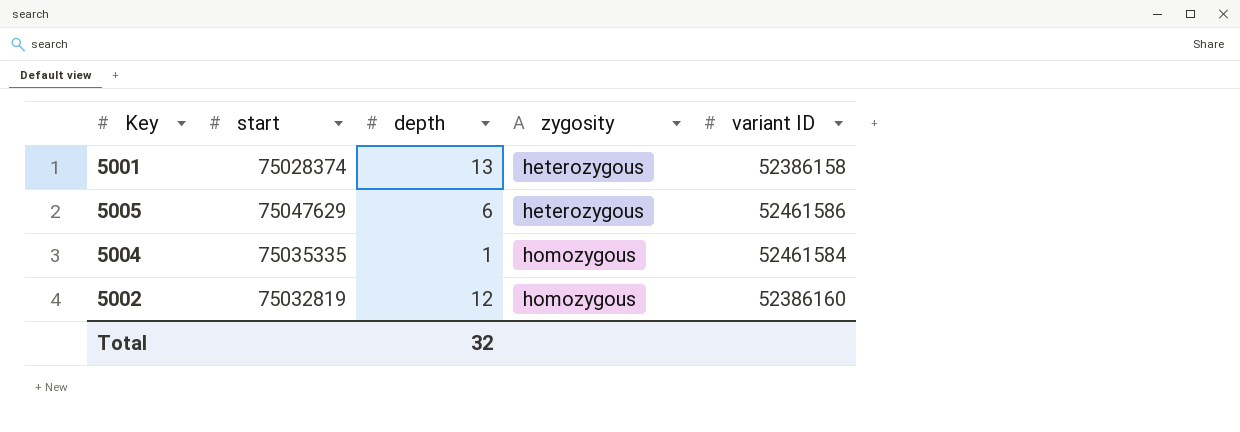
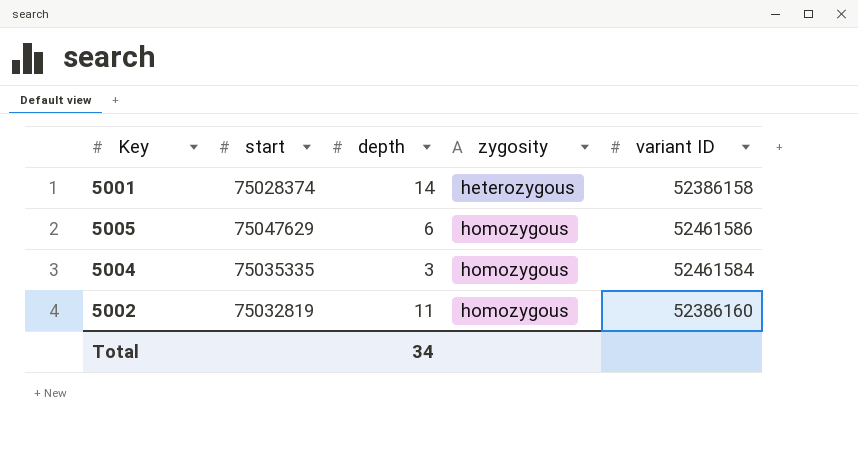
5001 | depth: 13 -> 14
5005 | zygosity: heterozygous -> homozygous
5004 | depth: 1 -> 3
5002 | depth: 12 -> 11
Total | depth: 32 -> 34

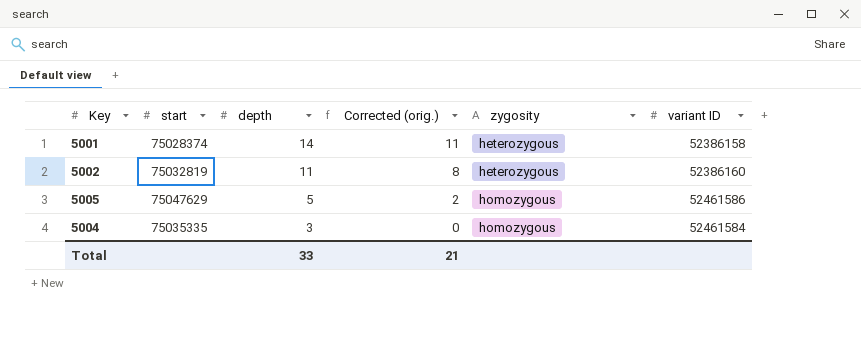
row order: zygosity ascending -> depth descending
column Corrected (orig.) | formula: none -> [depth] - 3
5002 | zygosity: homozygous -> heterozygous
5005 | depth: 6 -> 5
Total | depth: 34 -> 33

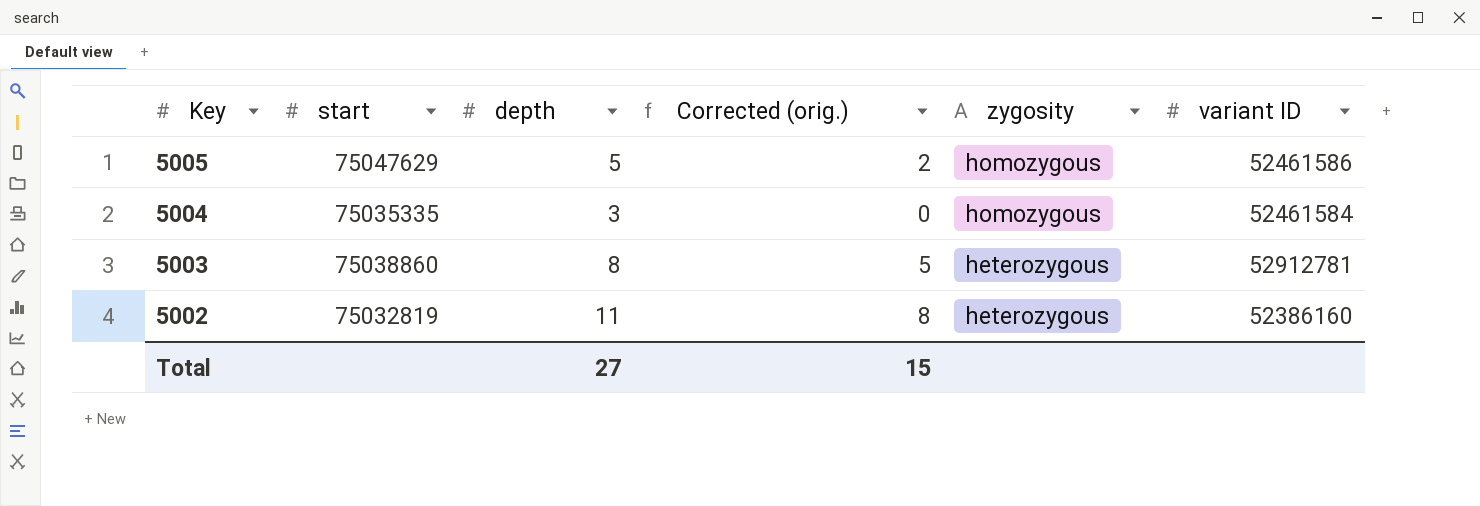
row order: depth descending -> Key descending
row 5001: 75028374 | 14 | 11 | heterozygous | 52386158 -> none
row 5003: none -> 75038860 | 8 | 5 | heterozygous | 52912781
Total | depth: 33 -> 27
Total | Corrected (orig.): 21 -> 15

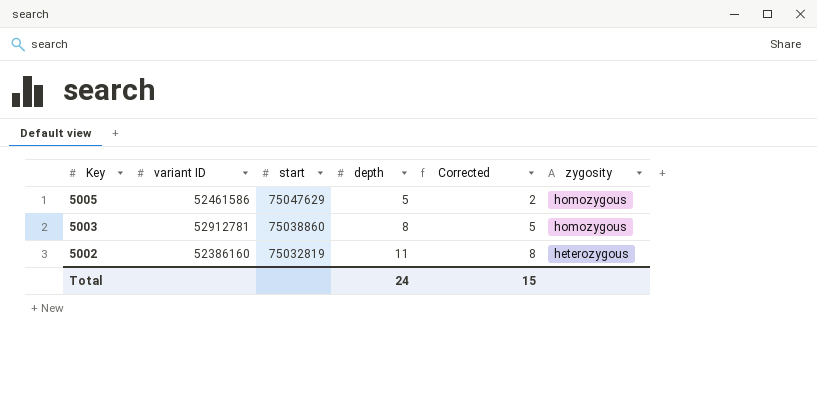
column variant ID | position: 6 -> 2
column name: Corrected (orig.) -> Corrected
row 5004: 75035335 | 3 | 0 | homozygous | 52461584 -> none
5003 | zygosity: heterozygous -> homozygous
Total | depth: 27 -> 24

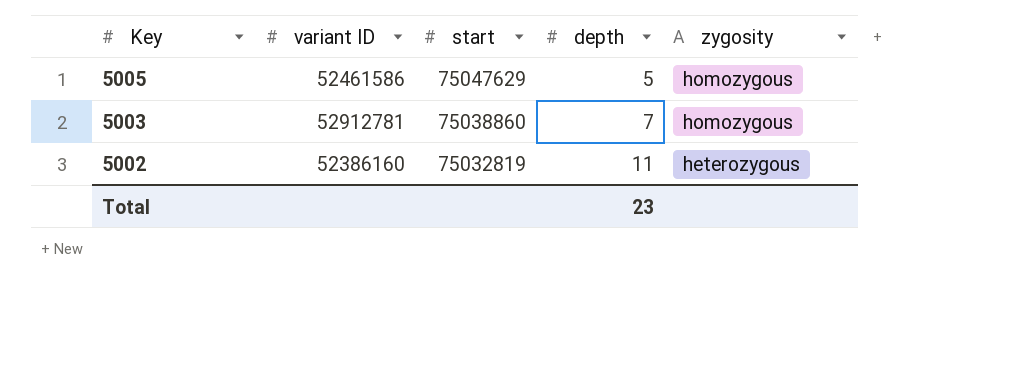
column Corrected | formula: [depth] - 3 -> none
5003 | depth: 8 -> 7
Total | depth: 24 -> 23

